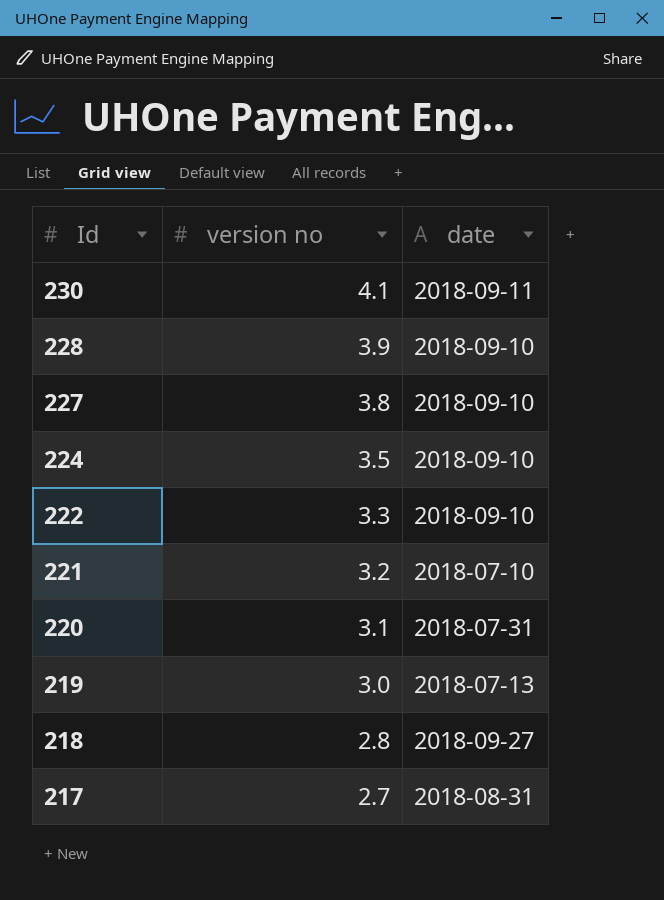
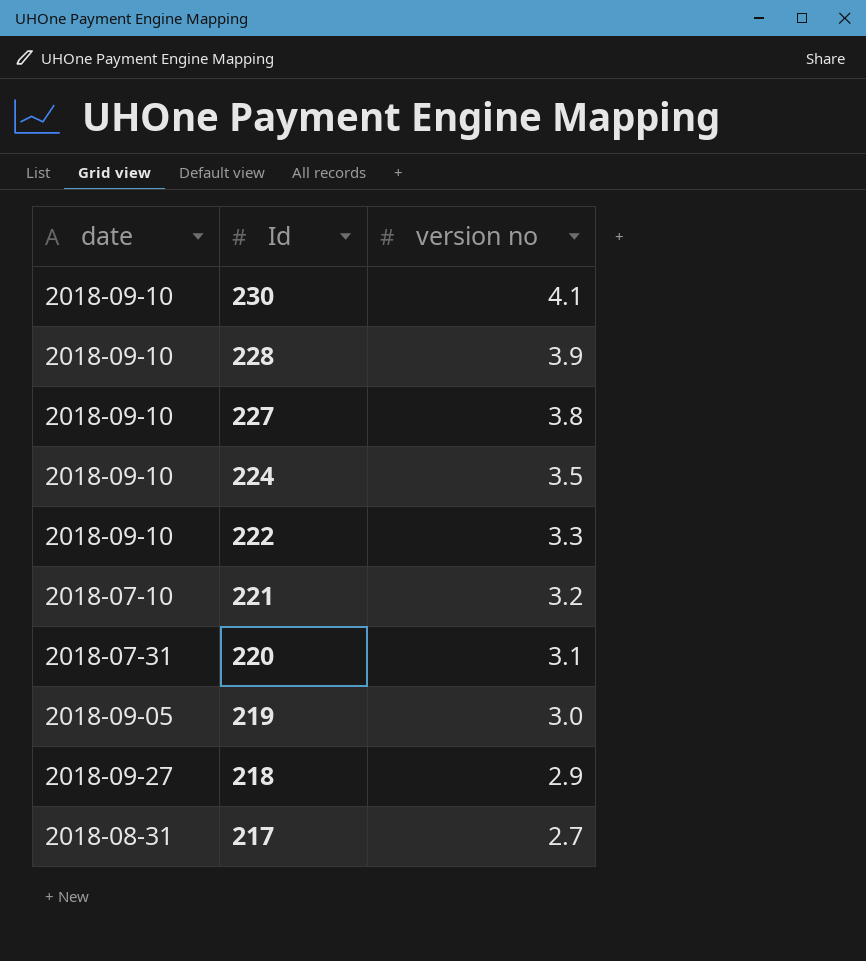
column date | position: 3 -> 1
230 | date: 2018-09-11 -> 2018-09-10
219 | date: 2018-07-13 -> 2018-09-05
218 | version no: 2.8 -> 2.9

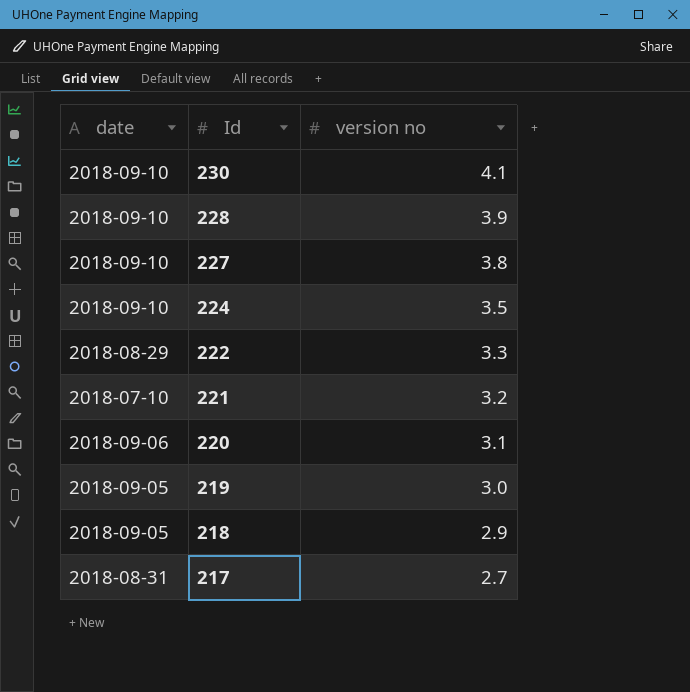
222 | date: 2018-09-10 -> 2018-08-29
220 | date: 2018-07-31 -> 2018-09-06
218 | date: 2018-09-27 -> 2018-09-05

